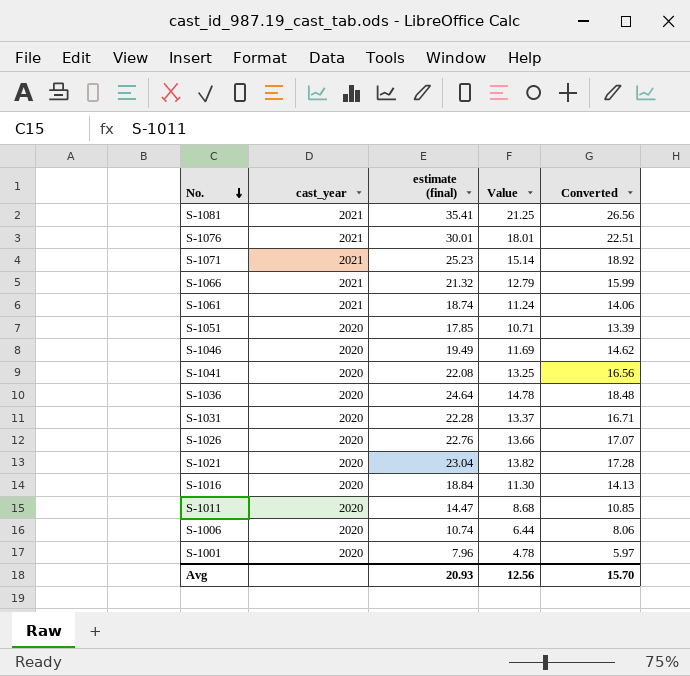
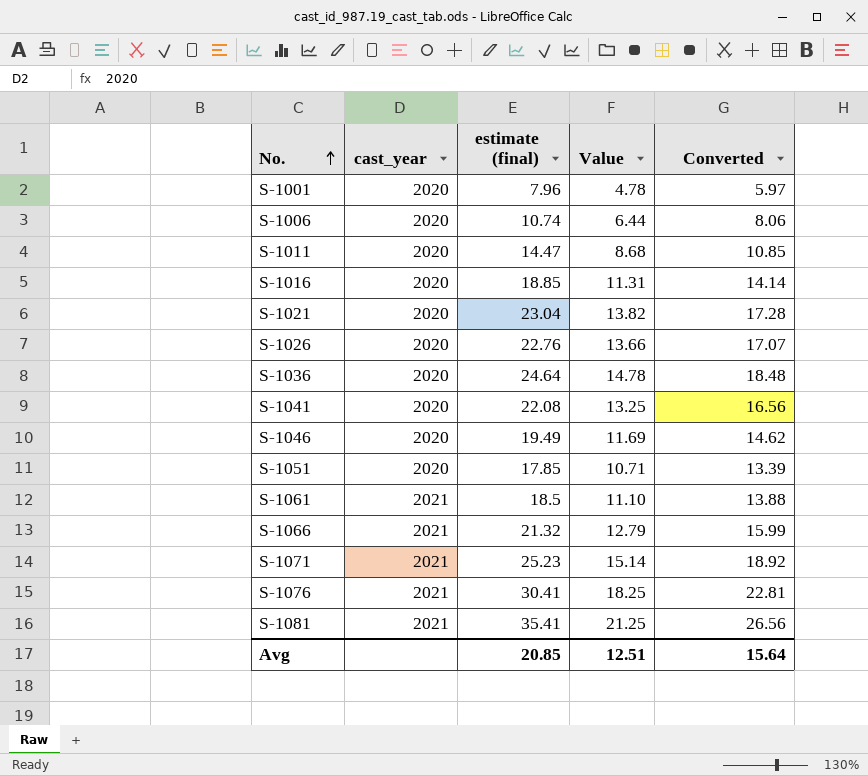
row order: No. descending -> No. ascending
row S-1031: 2020 | 22.28 | 13.37 | 16.71 -> none
S-1016 | estimate (final): 18.84 -> 18.85
S-1016 | Value: 11.30 -> 11.31
S-1016 | Converted: 14.13 -> 14.14
S-1061 | estimate (final): 18.74 -> 18.5
S-1061 | Value: 11.24 -> 11.10
S-1061 | Converted: 14.06 -> 13.88
S-1076 | estimate (final): 30.01 -> 30.41
S-1076 | Value: 18.01 -> 18.25
S-1076 | Converted: 22.51 -> 22.81
Avg | estimate (final): 20.93 -> 20.85
Avg | Value: 12.56 -> 12.51
Avg | Converted: 15.70 -> 15.64

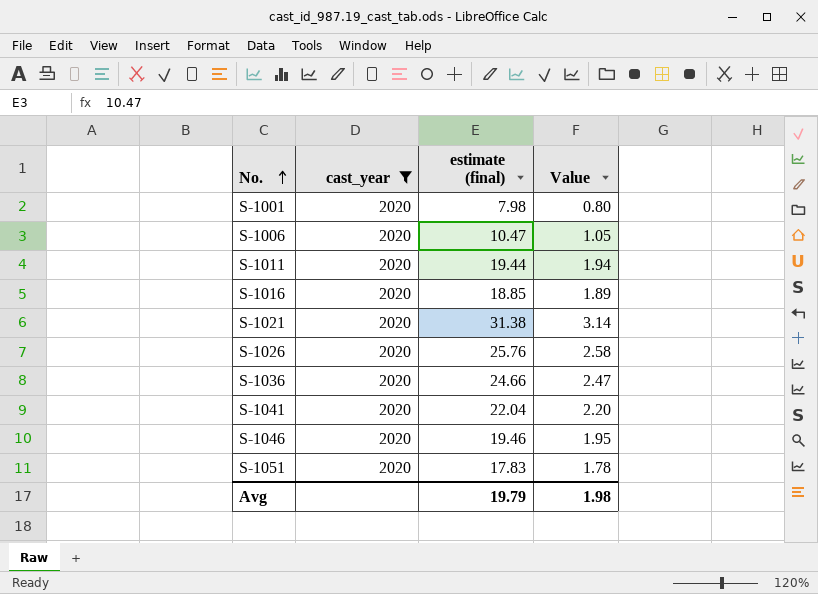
filter: none -> cast_year = 2020
column Converted | formula: [estimate (final)] * 0.75 -> none
column Value | formula: [estimate (final)] * 0.6 -> [estimate (final)] * 0.1
S-1001 | estimate (final): 7.96 -> 7.98
S-1006 | estimate (final): 10.74 -> 10.47
S-1011 | estimate (final): 14.47 -> 19.44
S-1021 | estimate (final): 23.04 -> 31.38
S-1026 | estimate (final): 22.76 -> 25.76
S-1036 | estimate (final): 24.64 -> 24.66
S-1041 | estimate (final): 22.08 -> 22.04
S-1046 | estimate (final): 19.49 -> 19.46
S-1051 | estimate (final): 17.85 -> 17.83
Avg | estimate (final): 20.85 -> 19.79
Avg | Value: 12.51 -> 1.98

